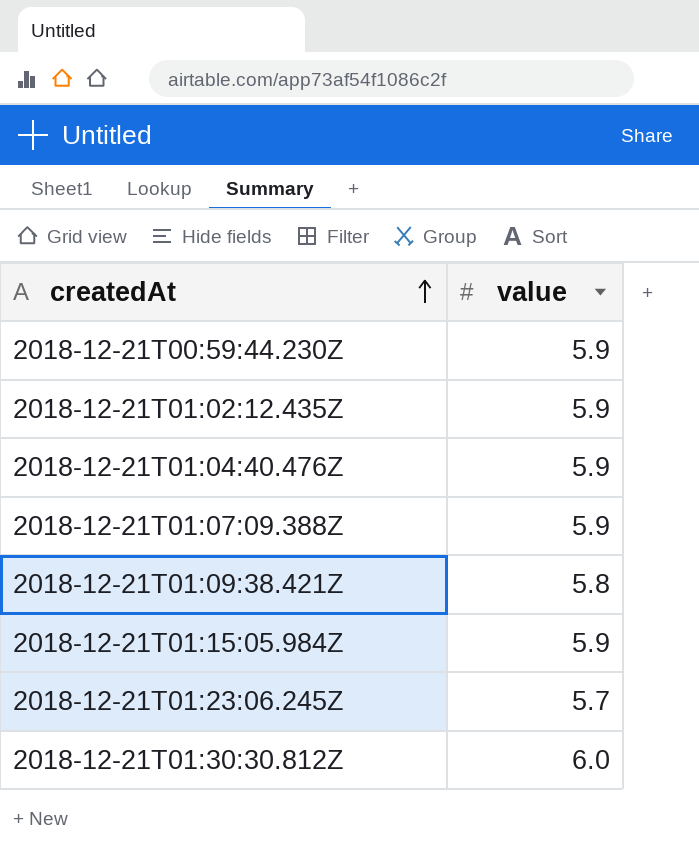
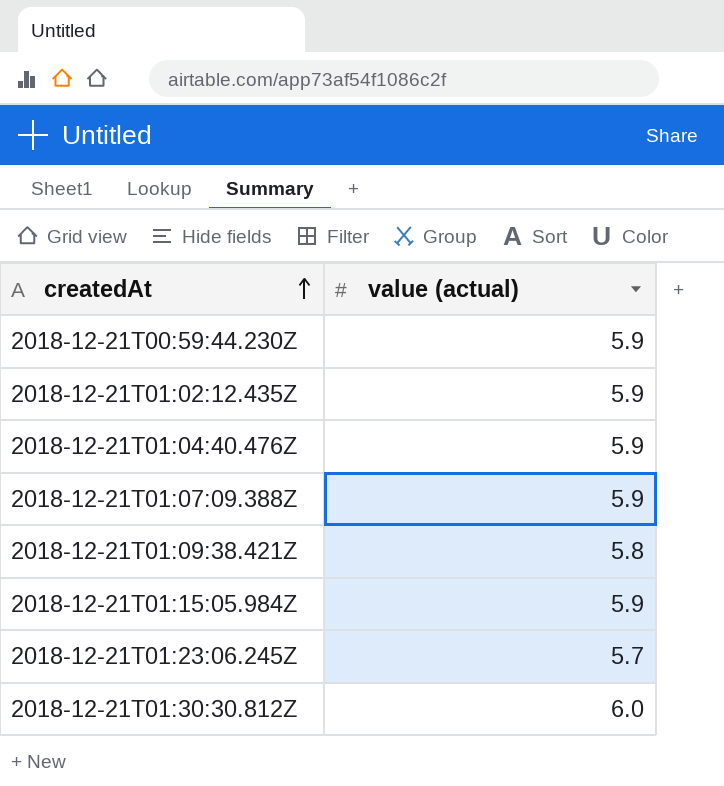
column name: value -> value (actual)

